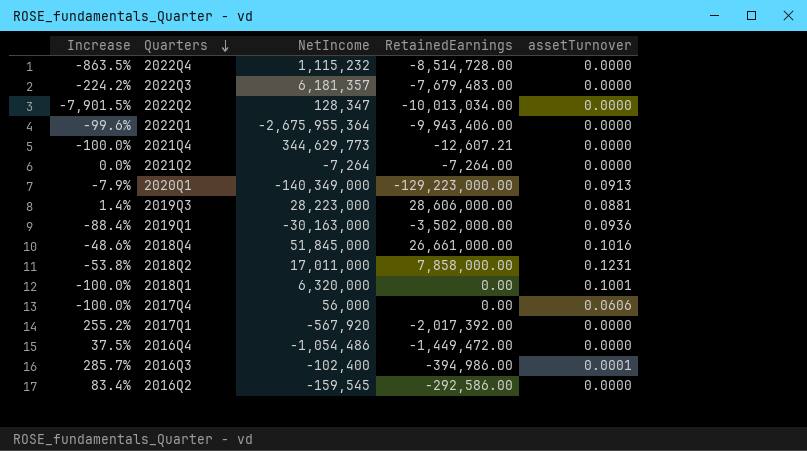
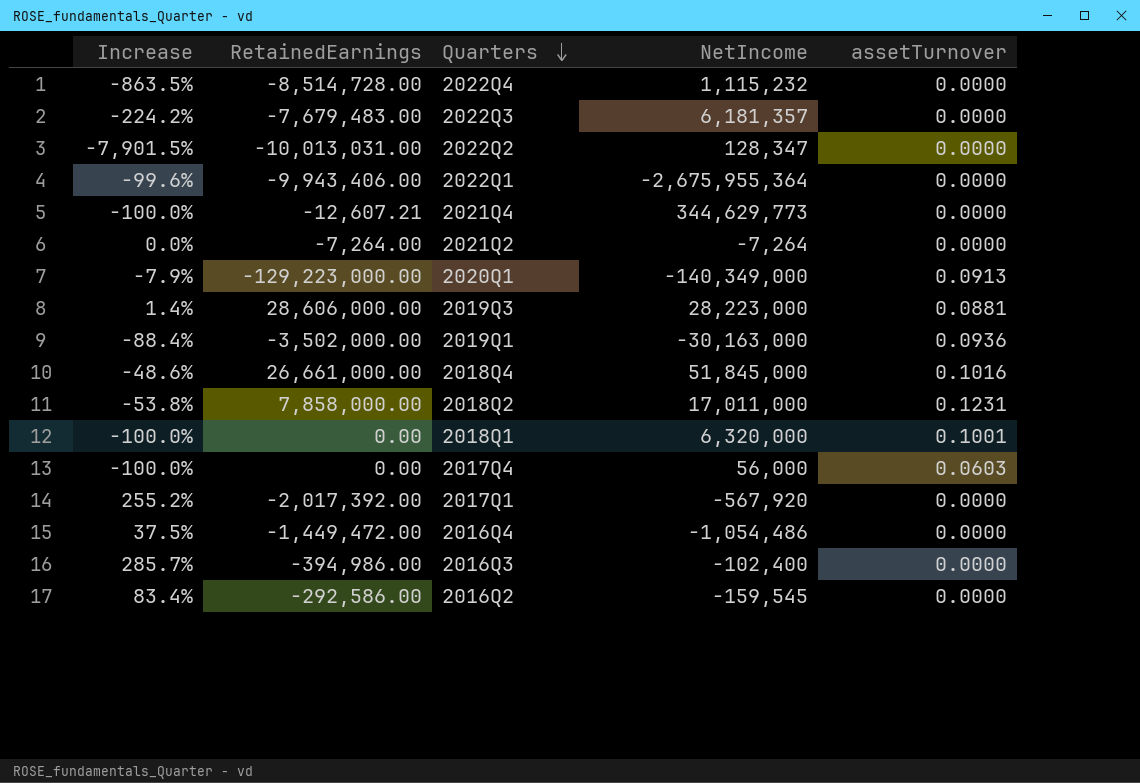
column RetainedEarnings | position: 4 -> 2
2022Q2 | RetainedEarnings: -10,013,034.00 -> -10,013,031.00
2017Q4 | assetTurnover: 0.0606 -> 0.0603
2016Q3 | assetTurnover: 0.0001 -> 0.0000

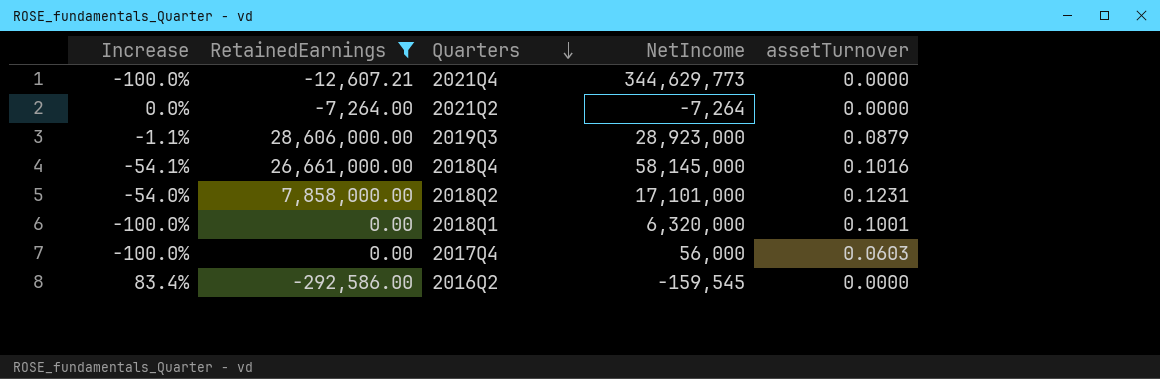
filter: none -> RetainedEarnings >= -292,586.00
2019Q3 | Increase: 1.4% -> -1.1%
2019Q3 | NetIncome: 28,223,000 -> 28,923,000
2019Q3 | assetTurnover: 0.0881 -> 0.0879
2018Q4 | Increase: -48.6% -> -54.1%
2018Q4 | NetIncome: 51,845,000 -> 58,145,000
2018Q2 | Increase: -53.8% -> -54.0%
2018Q2 | NetIncome: 17,011,000 -> 17,101,000

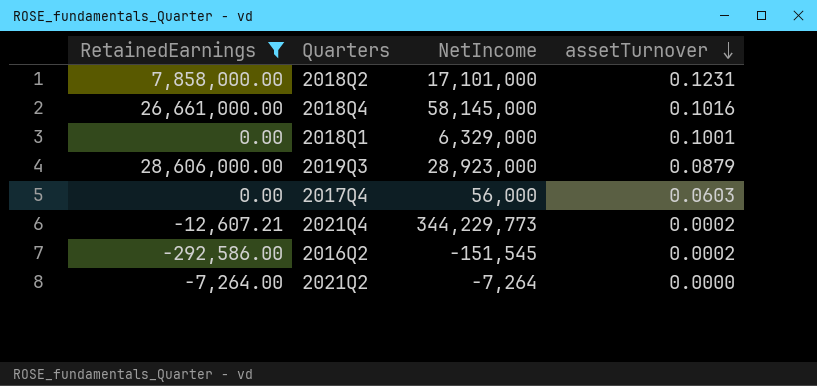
row order: Quarters descending -> assetTurnover descending
column Increase | formula: ([RetainedEarnings] - [NetIncome]) / [NetIncome] -> none
2018Q1 | NetIncome: 6,320,000 -> 6,329,000
2021Q4 | NetIncome: 344,629,773 -> 344,229,773
2021Q4 | assetTurnover: 0.0000 -> 0.0002
2016Q2 | NetIncome: -159,545 -> -151,545
2016Q2 | assetTurnover: 0.0000 -> 0.0002

